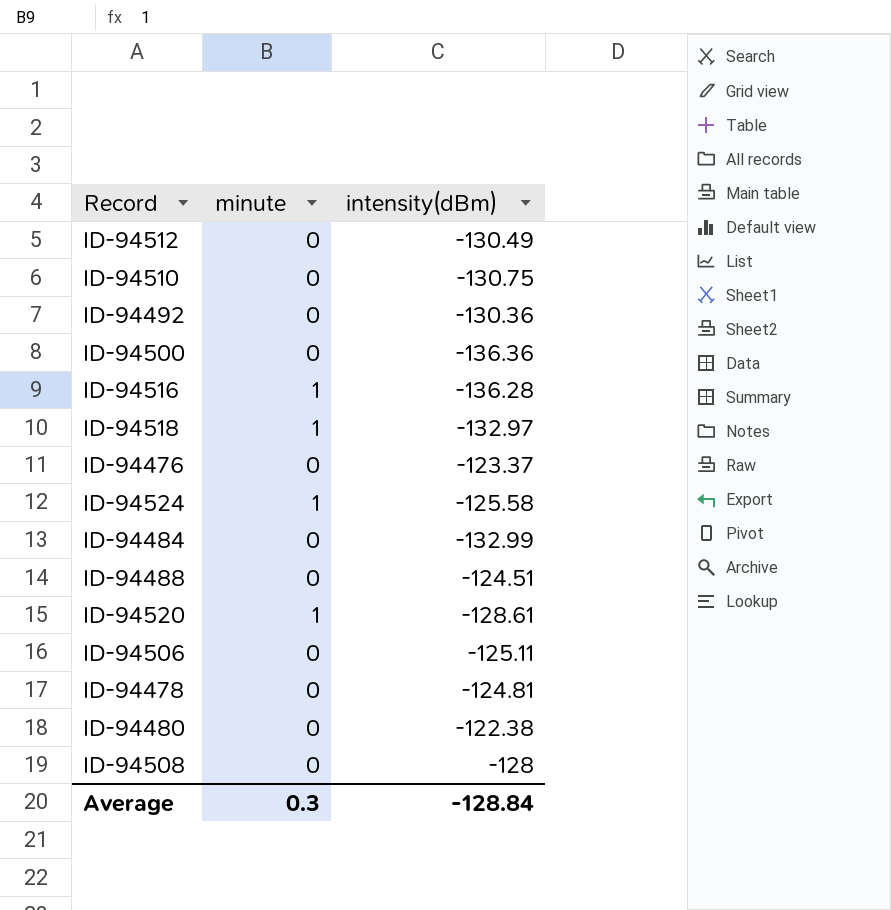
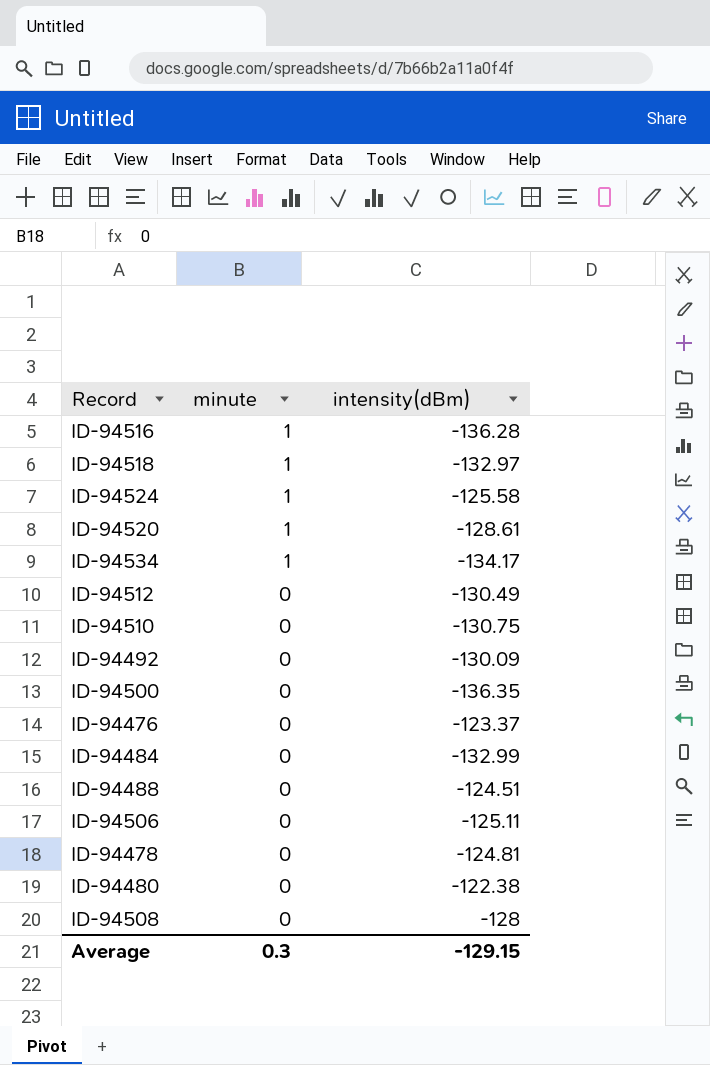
row order: none -> minute descending
row ID-94534: none -> 1 | -134.17
ID-94492 | intensity(dBm): -130.36 -> -130.09
ID-94500 | intensity(dBm): -136.36 -> -136.35
Average | intensity(dBm): -128.84 -> -129.15

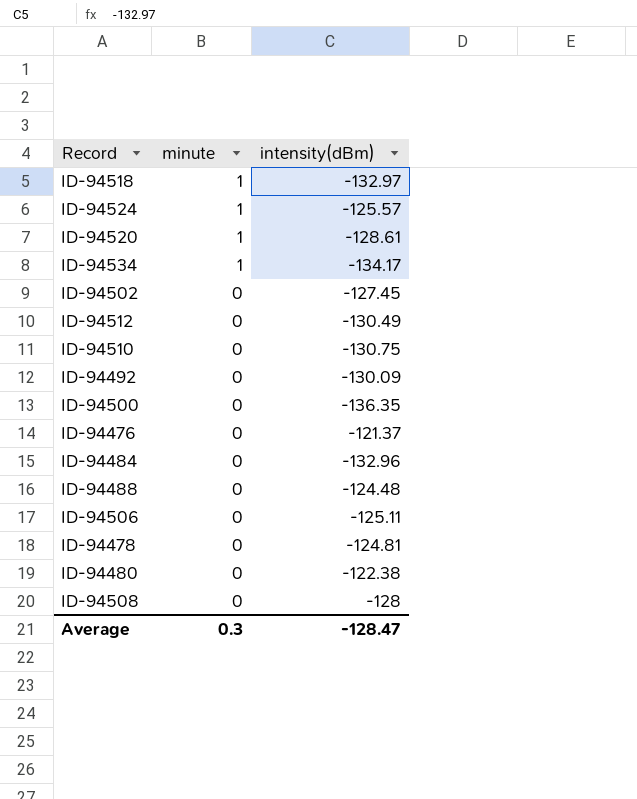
row ID-94516: 1 | -136.28 -> none
ID-94524 | intensity(dBm): -125.58 -> -125.57
row ID-94502: none -> 0 | -127.45
ID-94476 | intensity(dBm): -123.37 -> -121.37
ID-94484 | intensity(dBm): -132.99 -> -132.96
ID-94488 | intensity(dBm): -124.51 -> -124.48
Average | intensity(dBm): -129.15 -> -128.47

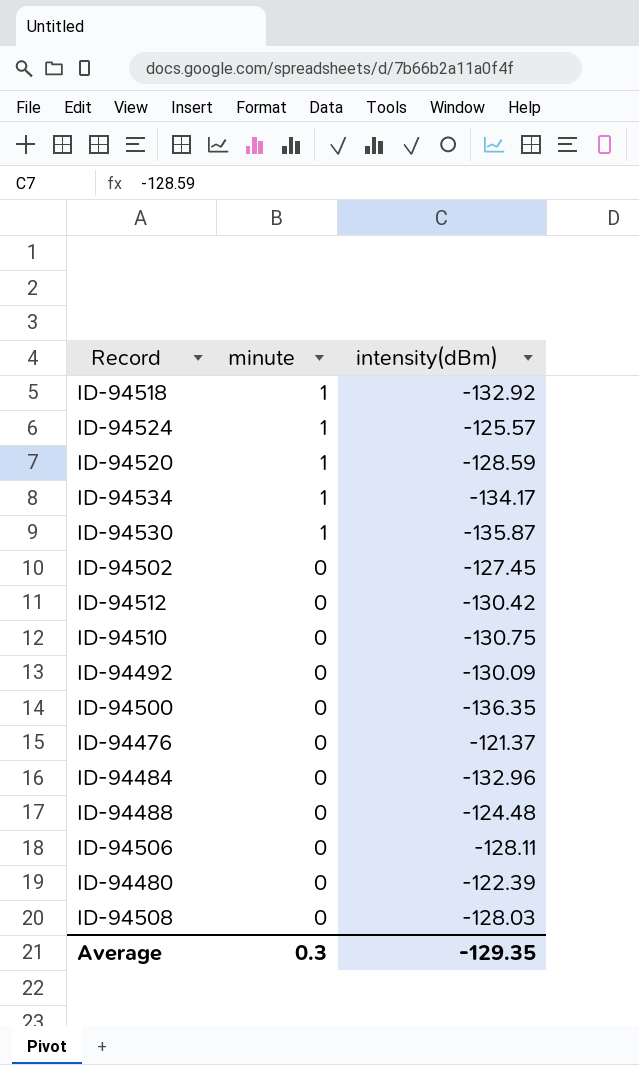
row ID-94478: 0 | -124.81 -> none
ID-94518 | intensity(dBm): -132.97 -> -132.92
ID-94520 | intensity(dBm): -128.61 -> -128.59
row ID-94530: none -> 1 | -135.87
ID-94512 | intensity(dBm): -130.49 -> -130.42
ID-94506 | intensity(dBm): -125.11 -> -128.11
ID-94480 | intensity(dBm): -122.38 -> -122.39
ID-94508 | intensity(dBm): -128 -> -128.03
Average | intensity(dBm): -128.47 -> -129.35

